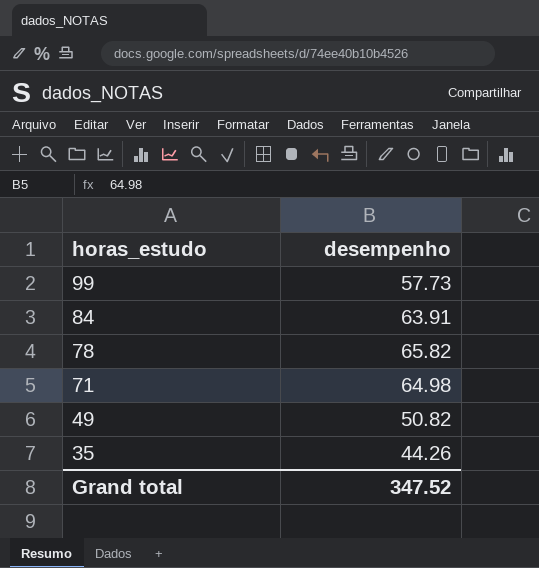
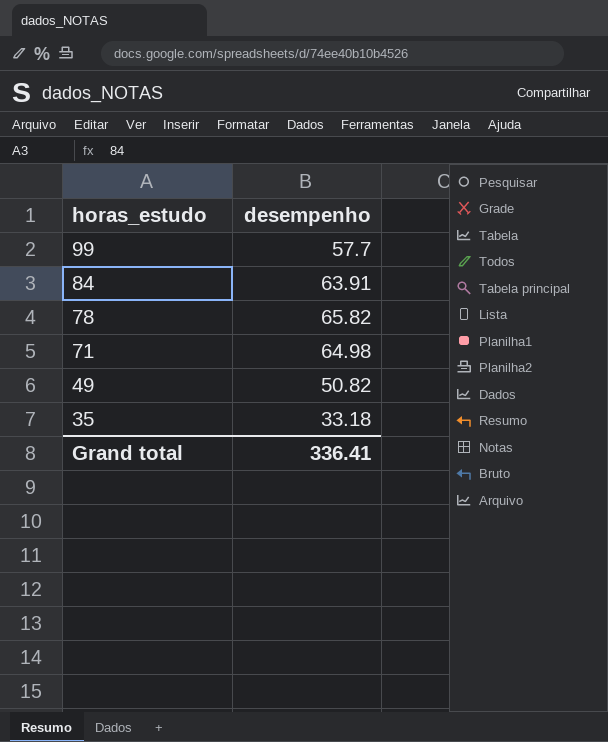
99 | desempenho: 57.73 -> 57.7
35 | desempenho: 44.26 -> 33.18
Grand total | desempenho: 347.52 -> 336.41

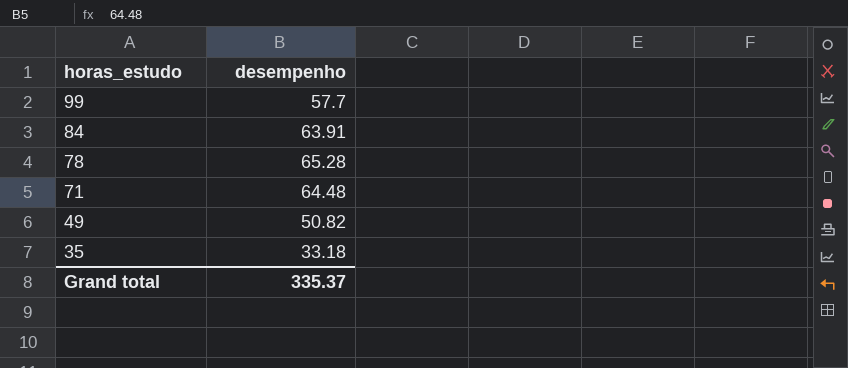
78 | desempenho: 65.82 -> 65.28
71 | desempenho: 64.98 -> 64.48
Grand total | desempenho: 336.41 -> 335.37

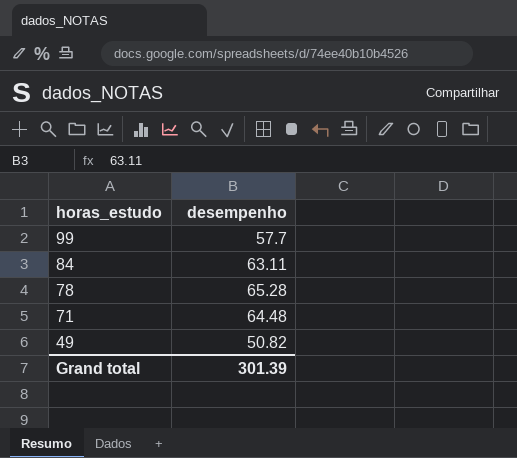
row 35: 33.18 -> none
84 | desempenho: 63.91 -> 63.11
Grand total | desempenho: 335.37 -> 301.39

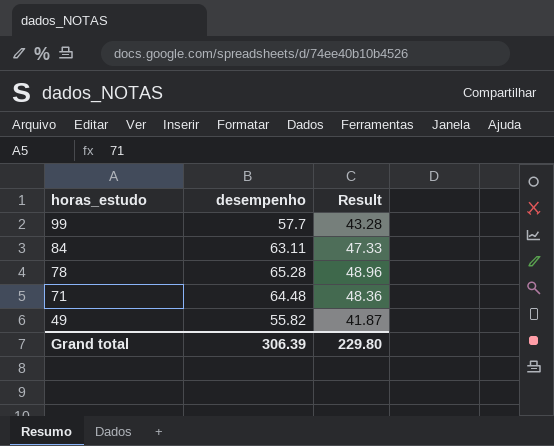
column Result | formula: none -> [desempenho] * 0.75
49 | desempenho: 50.82 -> 55.82
Grand total | desempenho: 301.39 -> 306.39

